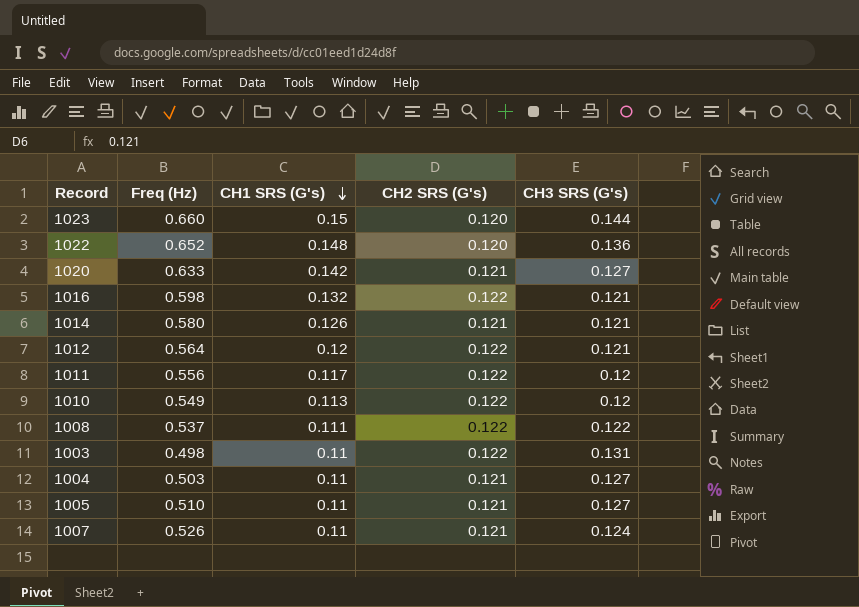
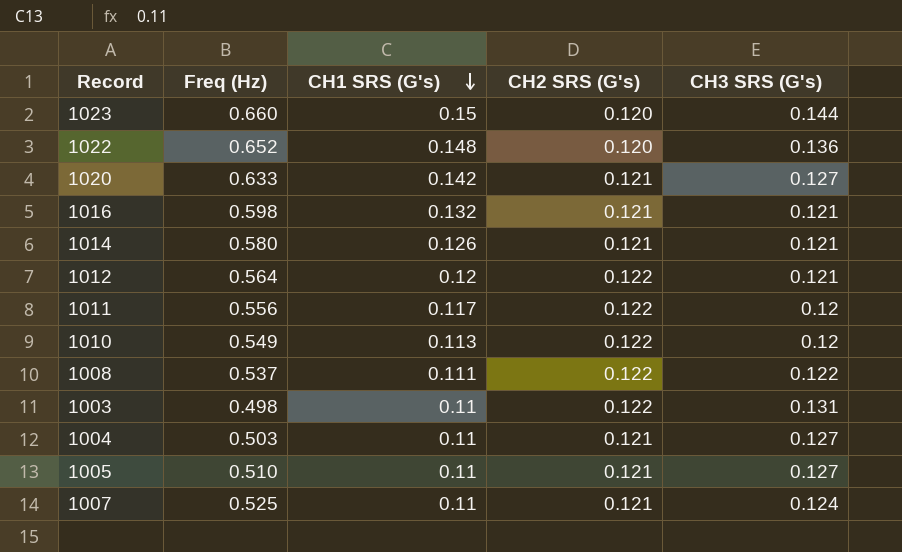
1016 | CH2 SRS (G's): 0.122 -> 0.121
1007 | Freq (Hz): 0.526 -> 0.525

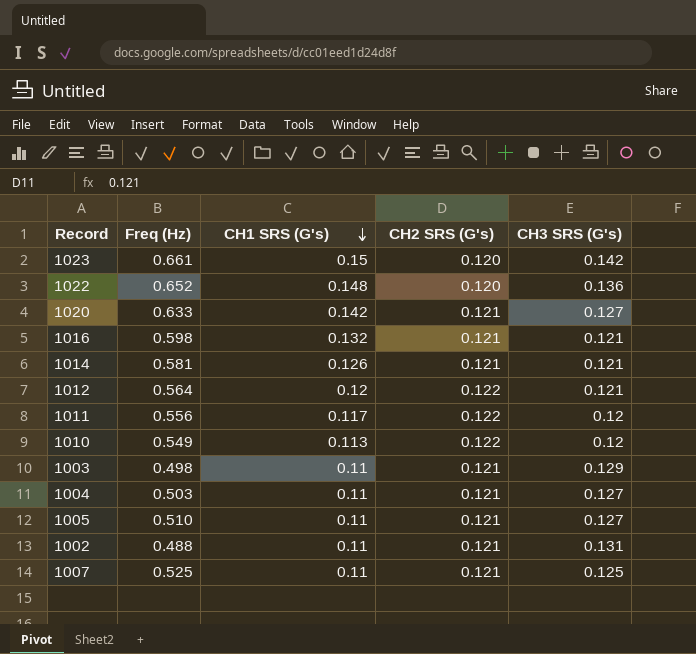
row 1008: 0.537 | 0.111 | 0.122 | 0.122 -> none
1023 | Freq (Hz): 0.660 -> 0.661
1023 | CH3 SRS (G's): 0.144 -> 0.142
1014 | Freq (Hz): 0.580 -> 0.581
1003 | CH2 SRS (G's): 0.122 -> 0.121
1003 | CH3 SRS (G's): 0.131 -> 0.129
row 1002: none -> 0.488 | 0.11 | 0.121 | 0.131
1007 | CH3 SRS (G's): 0.124 -> 0.125

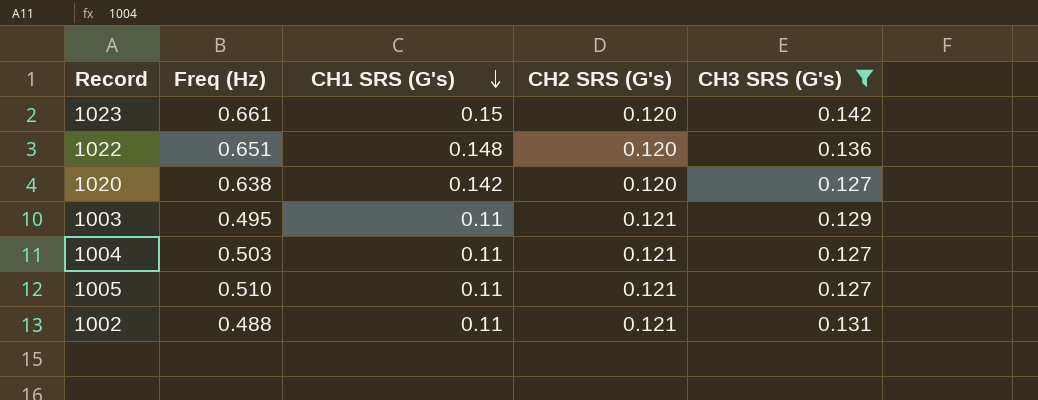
filter: none -> CH3 SRS (G's) >= 0.127
1022 | Freq (Hz): 0.652 -> 0.651
1020 | Freq (Hz): 0.633 -> 0.638
1020 | CH2 SRS (G's): 0.121 -> 0.120
1003 | Freq (Hz): 0.498 -> 0.495

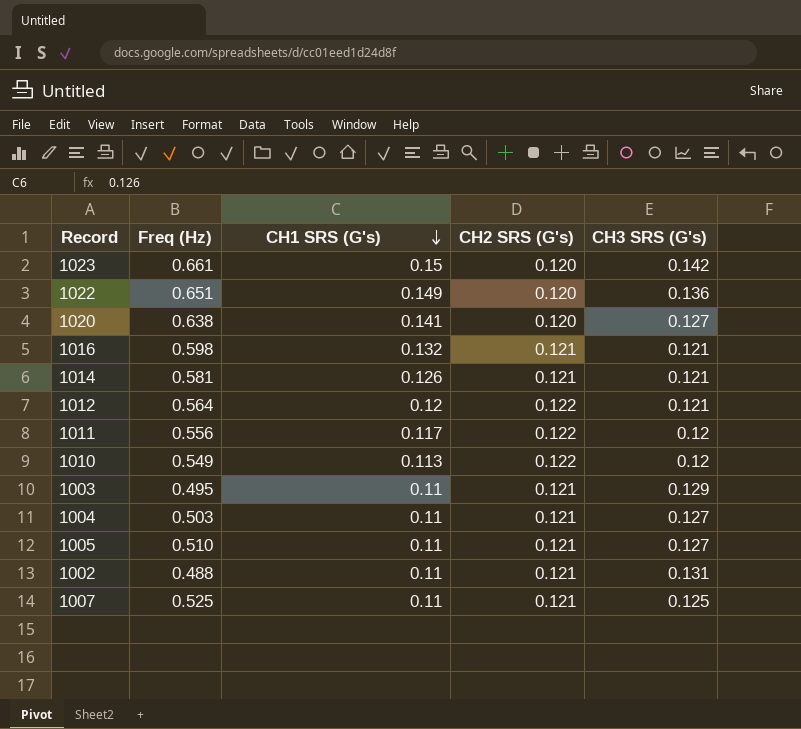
filter: CH3 SRS (G's) >= 0.127 -> none
1022 | CH1 SRS (G's): 0.148 -> 0.149
1020 | CH1 SRS (G's): 0.142 -> 0.141

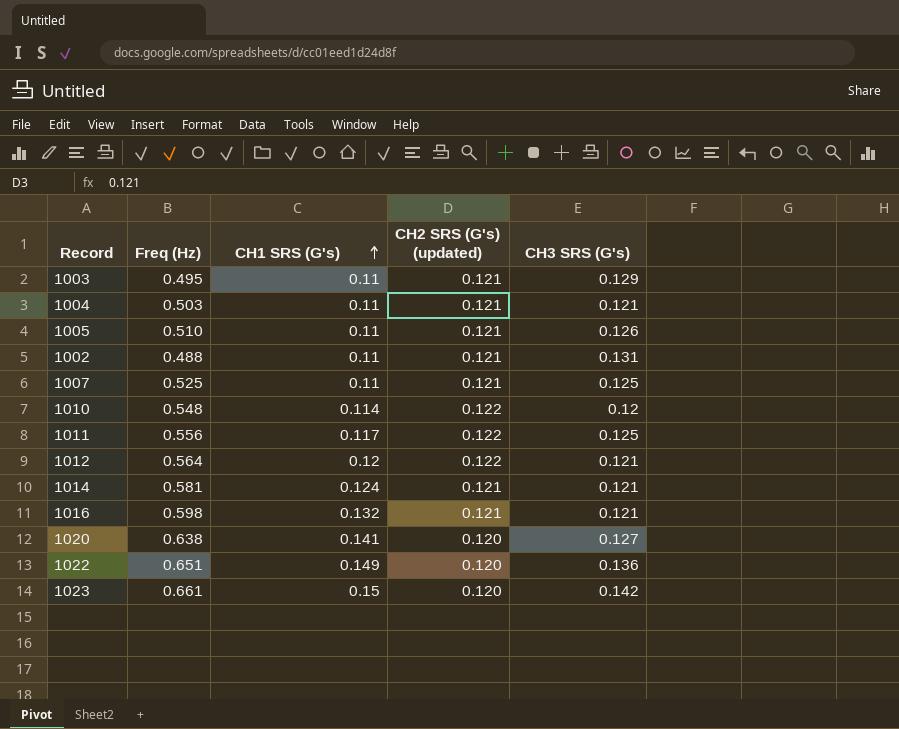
row order: CH1 SRS (G's) descending -> CH1 SRS (G's) ascending
column name: CH2 SRS (G's) -> CH2 SRS (G's) (updated)
1004 | CH3 SRS (G's): 0.127 -> 0.121
1005 | CH3 SRS (G's): 0.127 -> 0.126
1010 | Freq (Hz): 0.549 -> 0.548
1010 | CH1 SRS (G's): 0.113 -> 0.114
1011 | CH3 SRS (G's): 0.12 -> 0.125
1014 | CH1 SRS (G's): 0.126 -> 0.124

